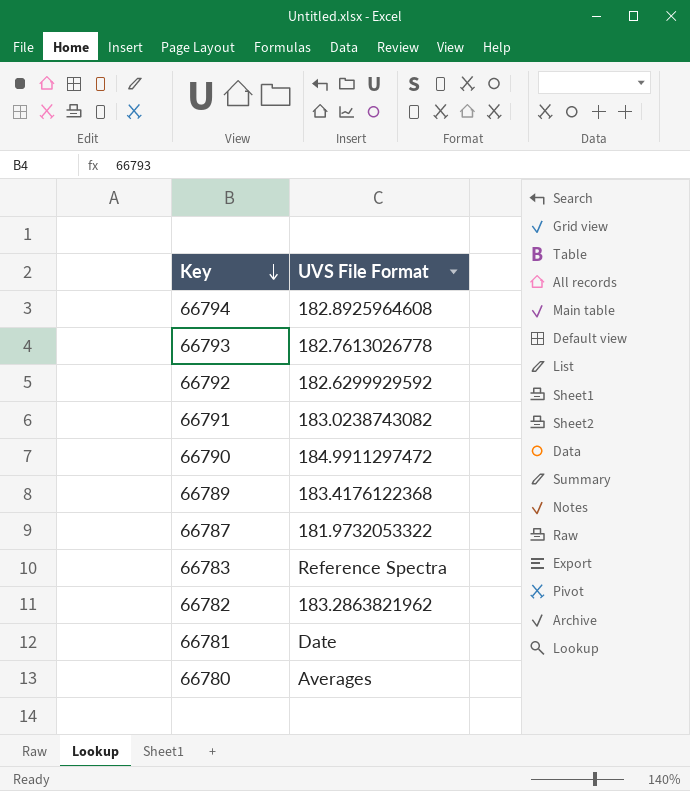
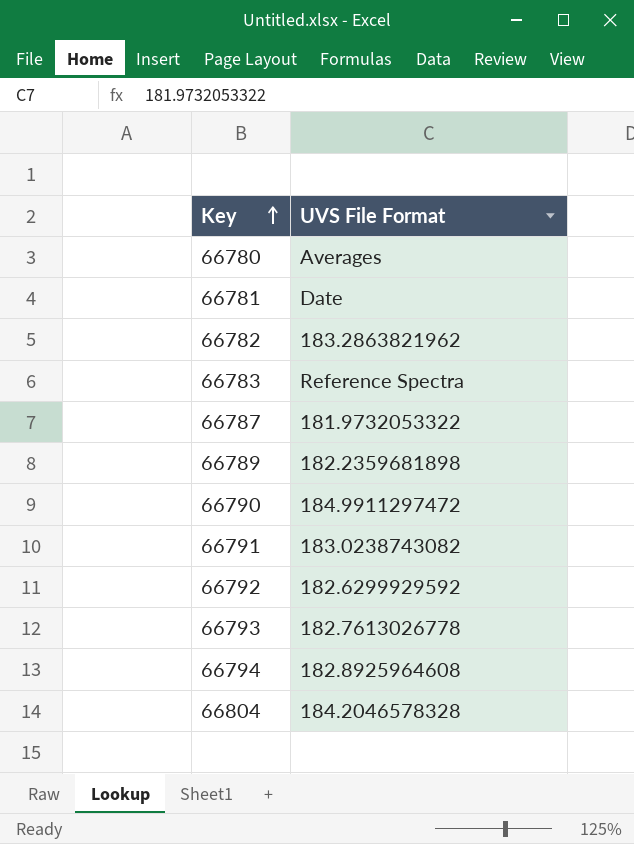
row order: Key descending -> Key ascending
66789 | UVS File Format: 183.4176122368 -> 182.2359681898
row 66804: none -> 184.2046578328

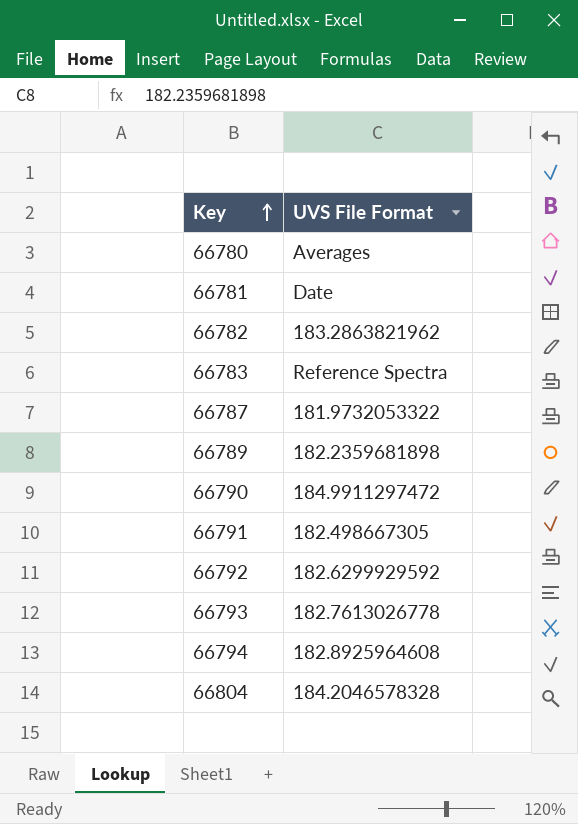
66791 | UVS File Format: 183.0238743082 -> 182.498667305

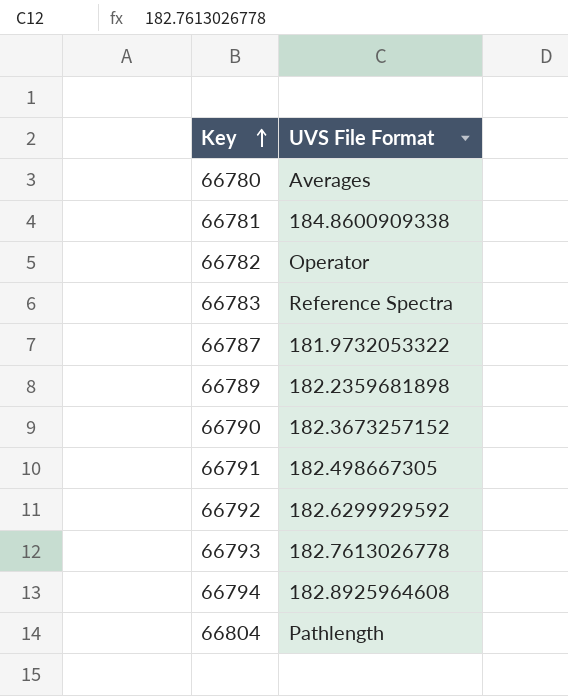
66781 | UVS File Format: Date -> 184.8600909338
66782 | UVS File Format: 183.2863821962 -> Operator
66790 | UVS File Format: 184.9911297472 -> 182.3673257152
66804 | UVS File Format: 184.2046578328 -> Pathlength

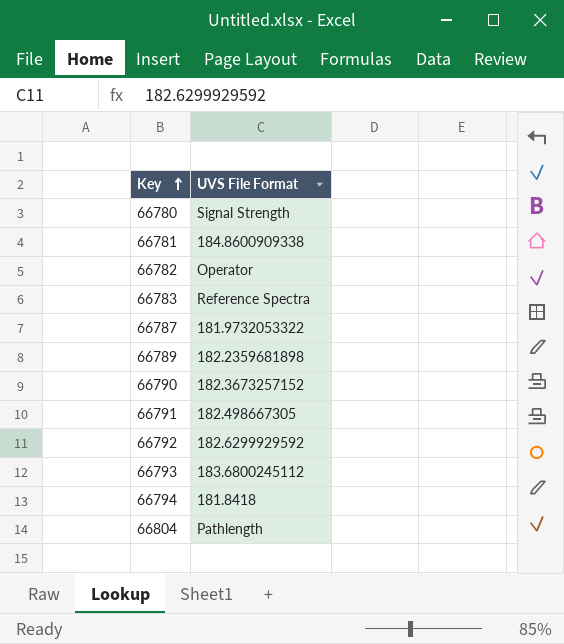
66780 | UVS File Format: Averages -> Signal Strength
66793 | UVS File Format: 182.7613026778 -> 183.6800245112
66794 | UVS File Format: 182.8925964608 -> 181.8418

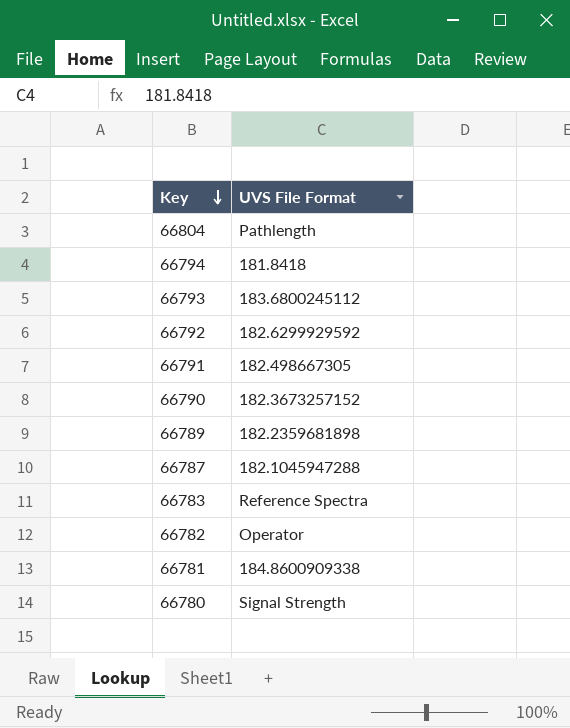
row order: Key ascending -> Key descending
66787 | UVS File Format: 181.9732053322 -> 182.1045947288

